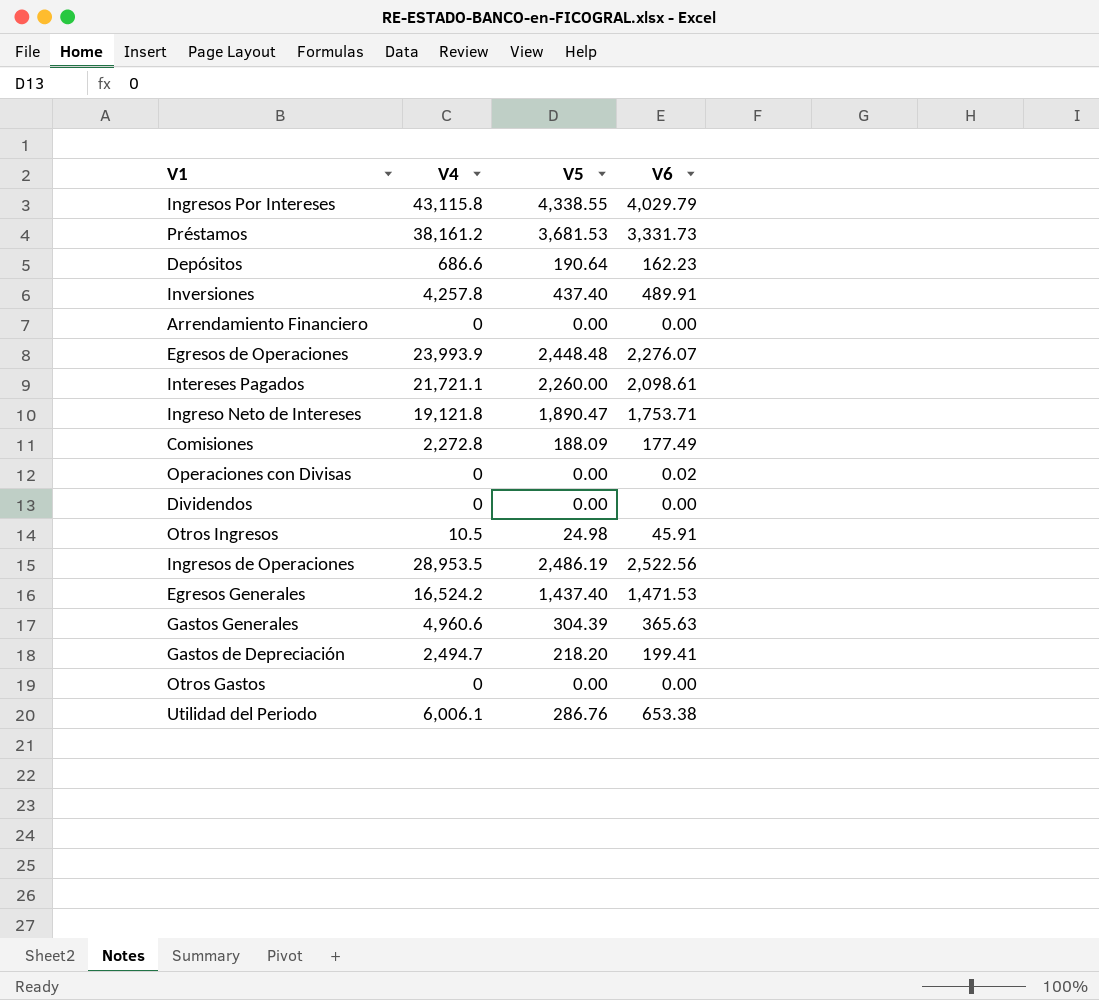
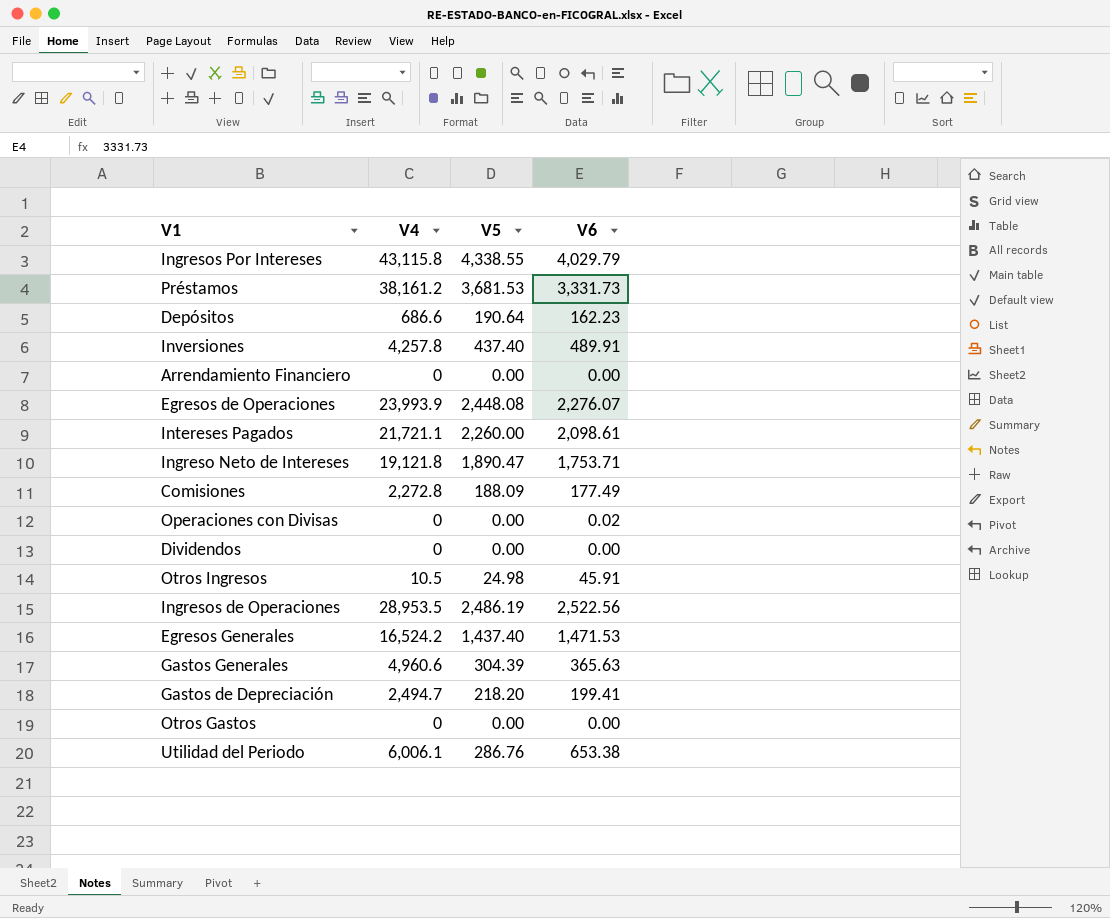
Egresos de Operaciones | V5: 2,448.48 -> 2,448.08

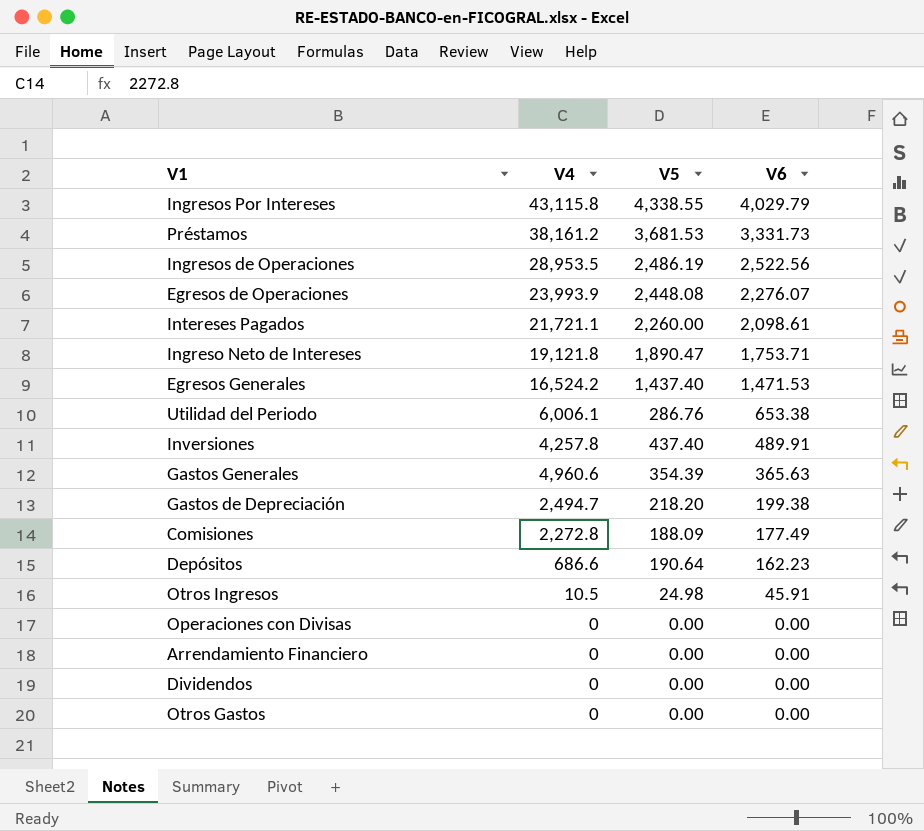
row order: none -> V6 descending
Gastos Generales | V5: 304.39 -> 354.39
Gastos de Depreciación | V6: 199.41 -> 199.38
Operaciones con Divisas | V6: 0.02 -> 0.00

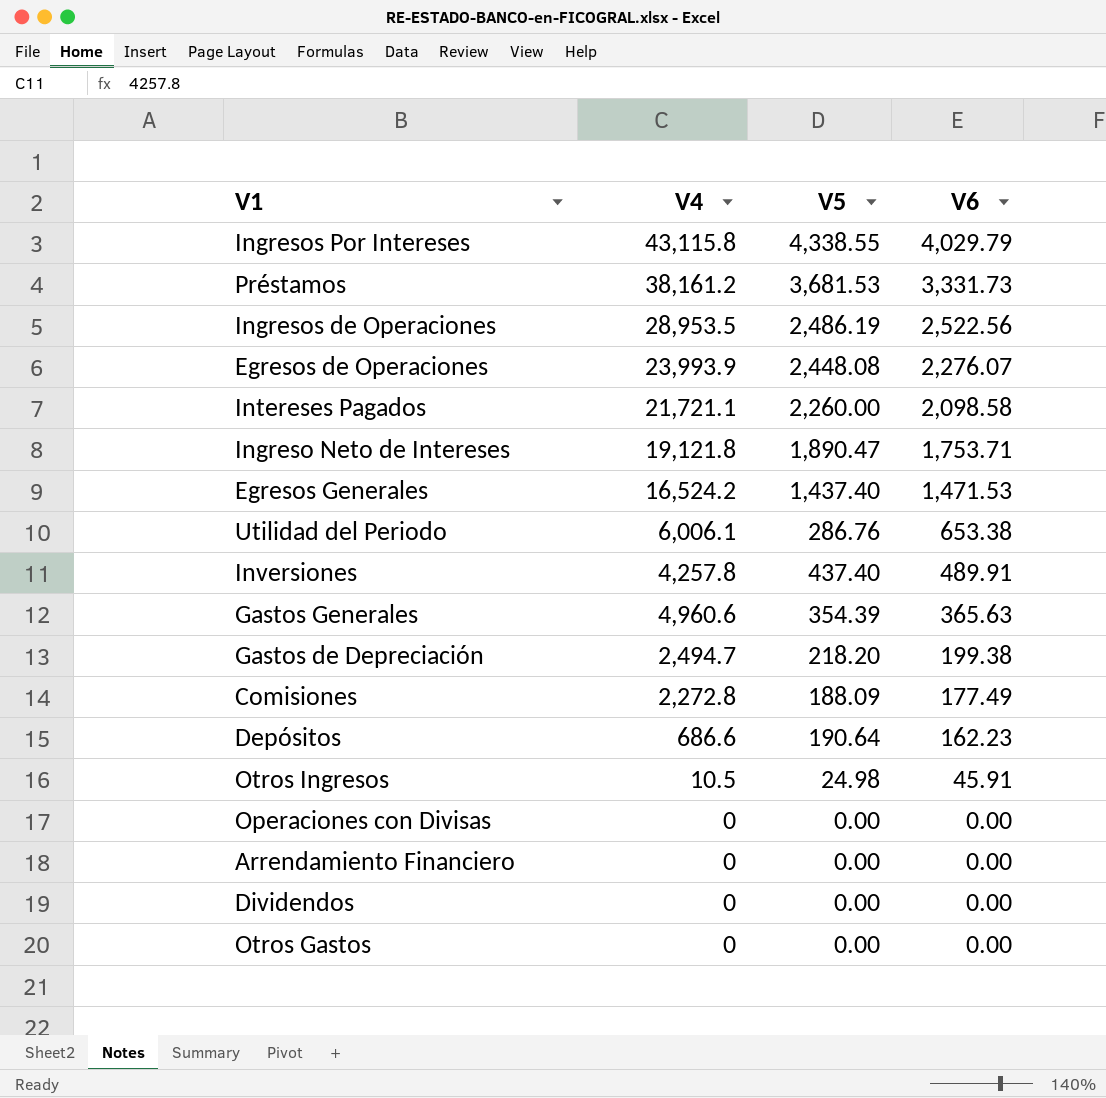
Intereses Pagados | V6: 2,098.61 -> 2,098.58

